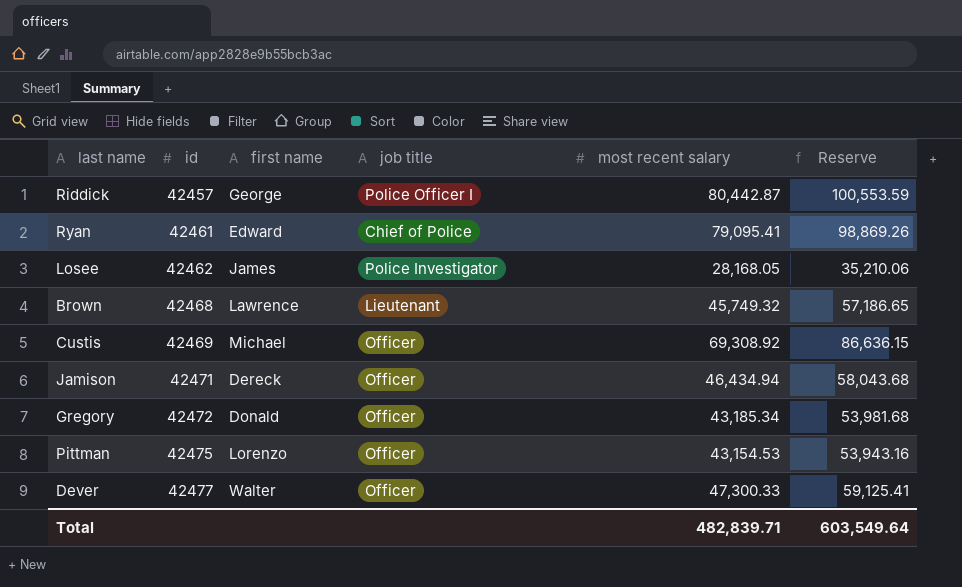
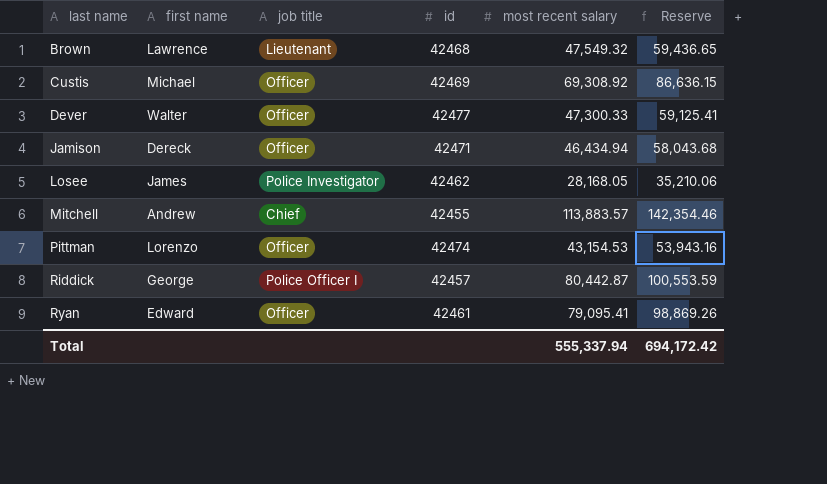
row order: id ascending -> last name ascending
column id | position: 2 -> 4
row Gregory: 42472 | Donald | Officer | 43,185.34 | 53,981.68 -> none
Brown | most recent salary: 45,749.32 -> 47,549.32
Brown | Reserve: 57,186.65 -> 59,436.65
row Mitchell: none -> Andrew | Chief | 42455 | 113,883.57 | 142,354.46
Pittman | id: 42475 -> 42474
Ryan | job title: Chief of Police -> Officer
Total | most recent salary: 482,839.71 -> 555,337.94
Total | Reserve: 603,549.64 -> 694,172.42

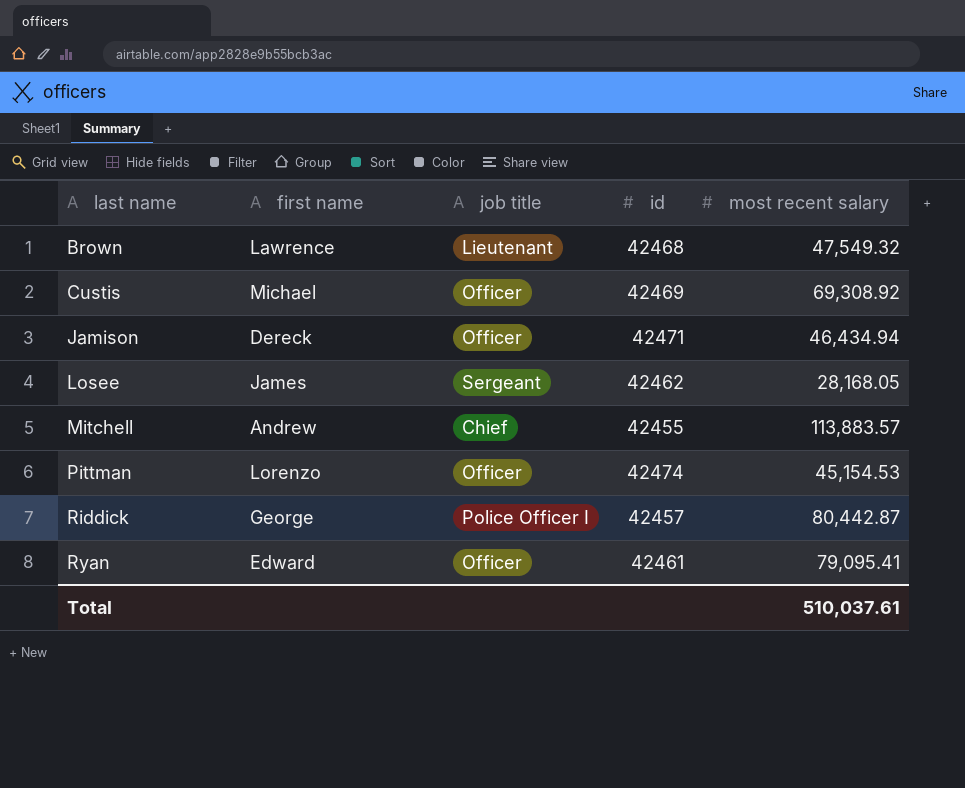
column Reserve | formula: [most recent salary] * 1.25 -> none
row Dever: Walter | Officer | 42477 | 47,300.33 | 59,125.41 -> none
Losee | job title: Police Investigator -> Sergeant
Pittman | most recent salary: 43,154.53 -> 45,154.53
Total | most recent salary: 555,337.94 -> 510,037.61

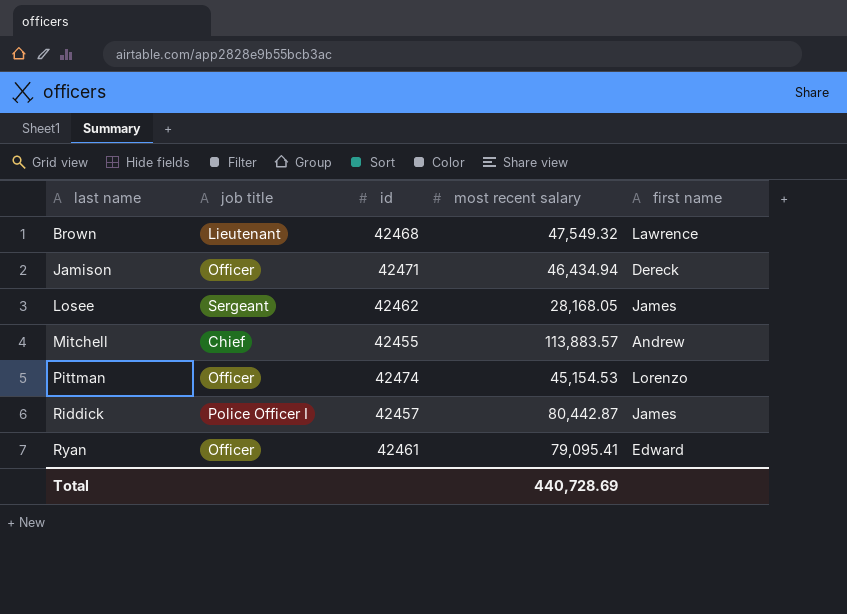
column first name | position: 2 -> 5
row Custis: Michael | Officer | 42469 | 69,308.92 -> none
Riddick | first name: George -> James
Total | most recent salary: 510,037.61 -> 440,728.69

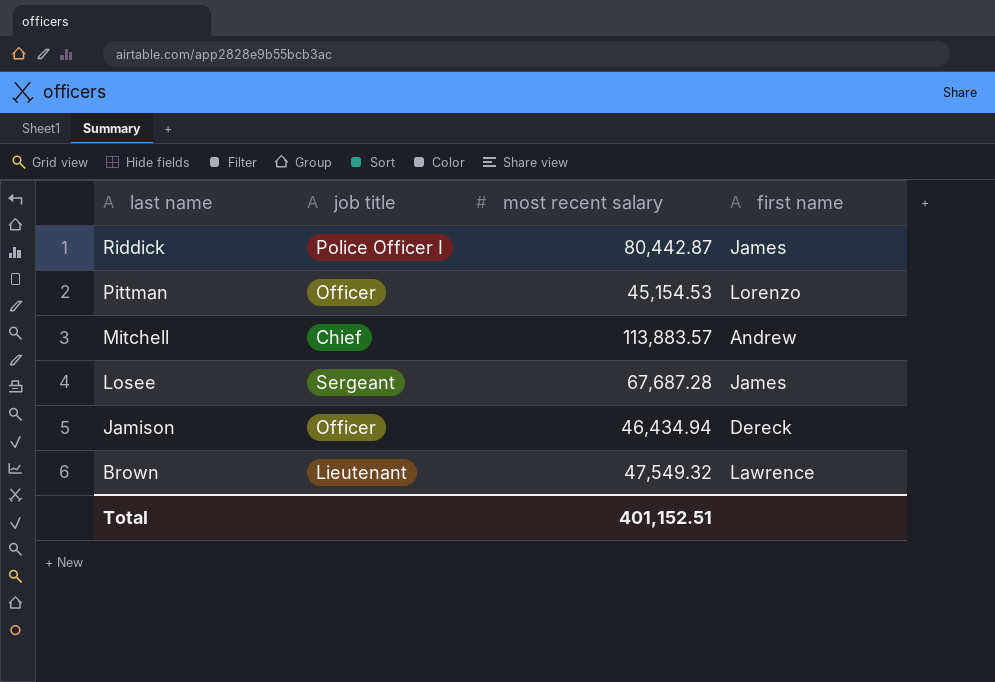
row order: last name ascending -> last name descending
column id | position: 3 -> none
row Ryan: Officer | 42461 | 79,095.41 | Edward -> none
Losee | most recent salary: 28,168.05 -> 67,687.28
Total | most recent salary: 440,728.69 -> 401,152.51

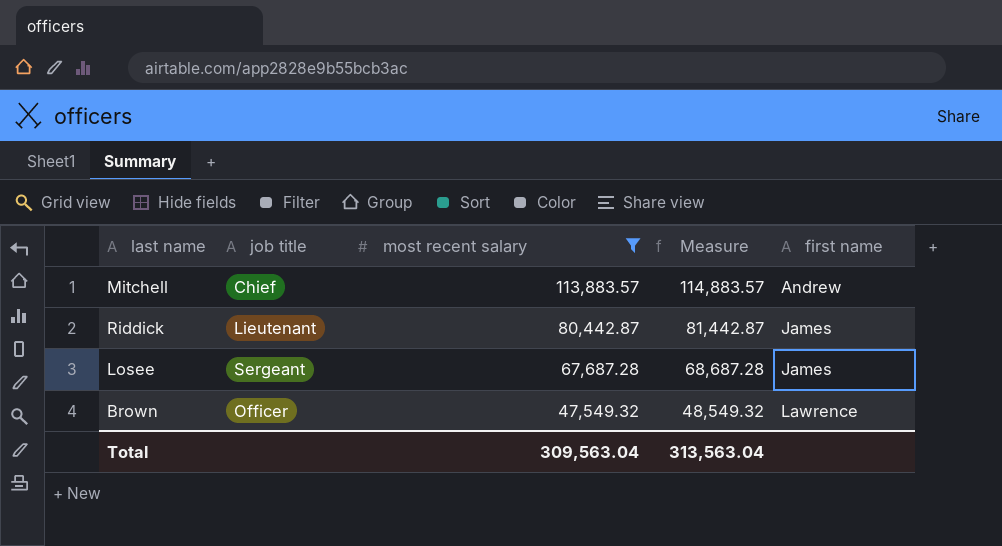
filter: none -> most recent salary >= 47,549.32
row order: last name descending -> most recent salary descending
column Measure | formula: none -> [most recent salary] + 1000
Riddick | job title: Police Officer I -> Lieutenant
Brown | job title: Lieutenant -> Officer
Total | most recent salary: 401,152.51 -> 309,563.04

